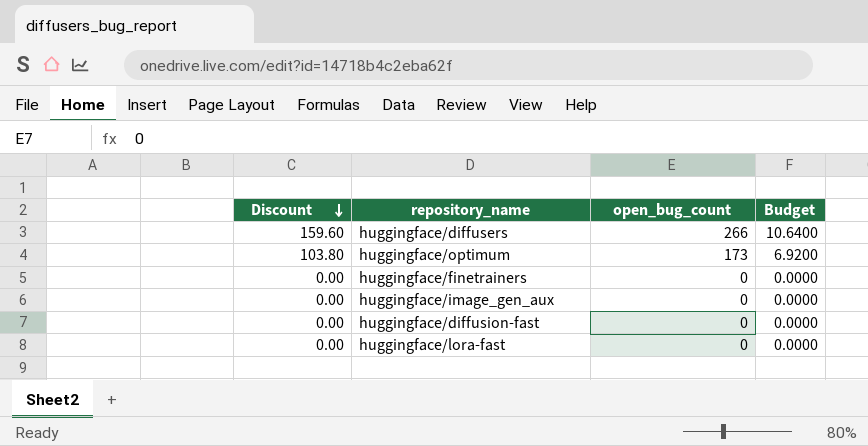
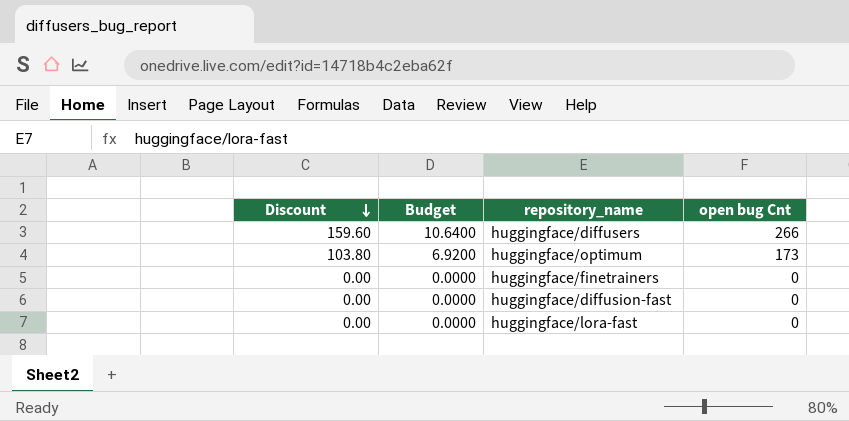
column Budget | position: 4 -> 2
column name: open_bug_count -> open bug Cnt
row huggingface/image_gen_aux: 0.00 | 0 | 0.0000 -> none

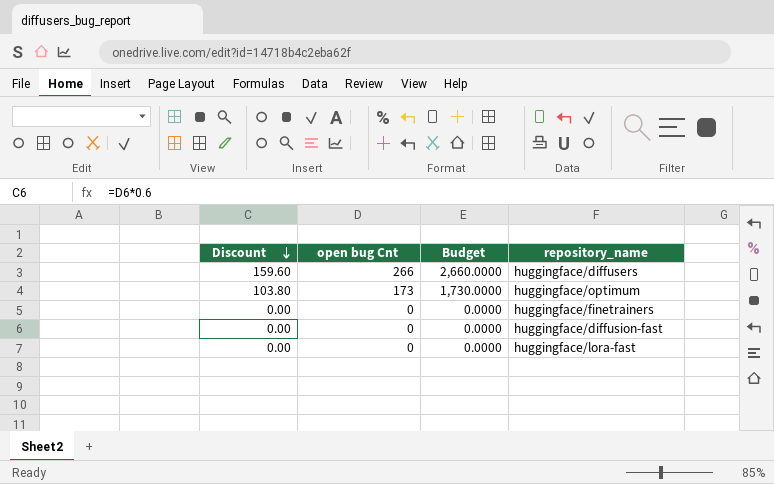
column open bug Cnt | position: 4 -> 2
column Budget | formula: [open bug Cnt] * 0.04 -> [open bug Cnt] * 10

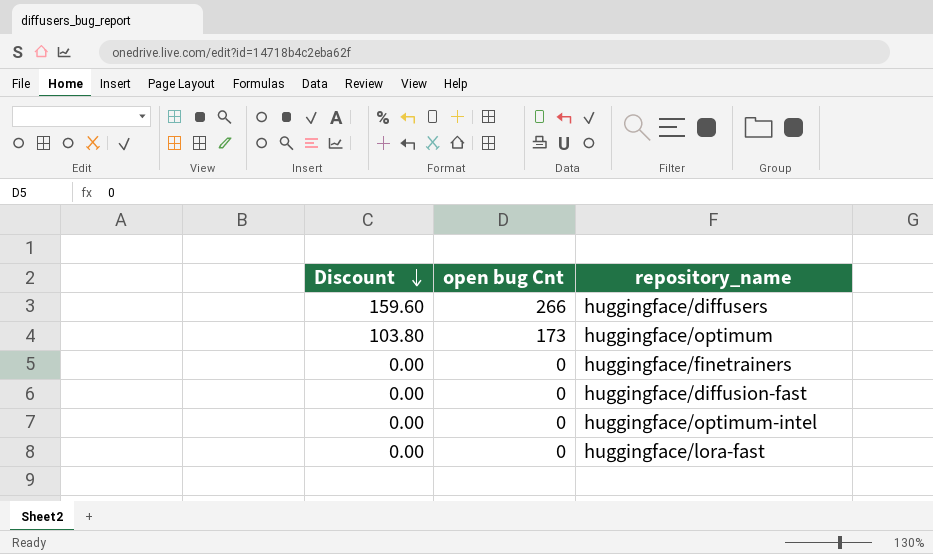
column Budget | formula: [open bug Cnt] * 10 -> none
row huggingface/optimum-intel: none -> 0.00 | 0

